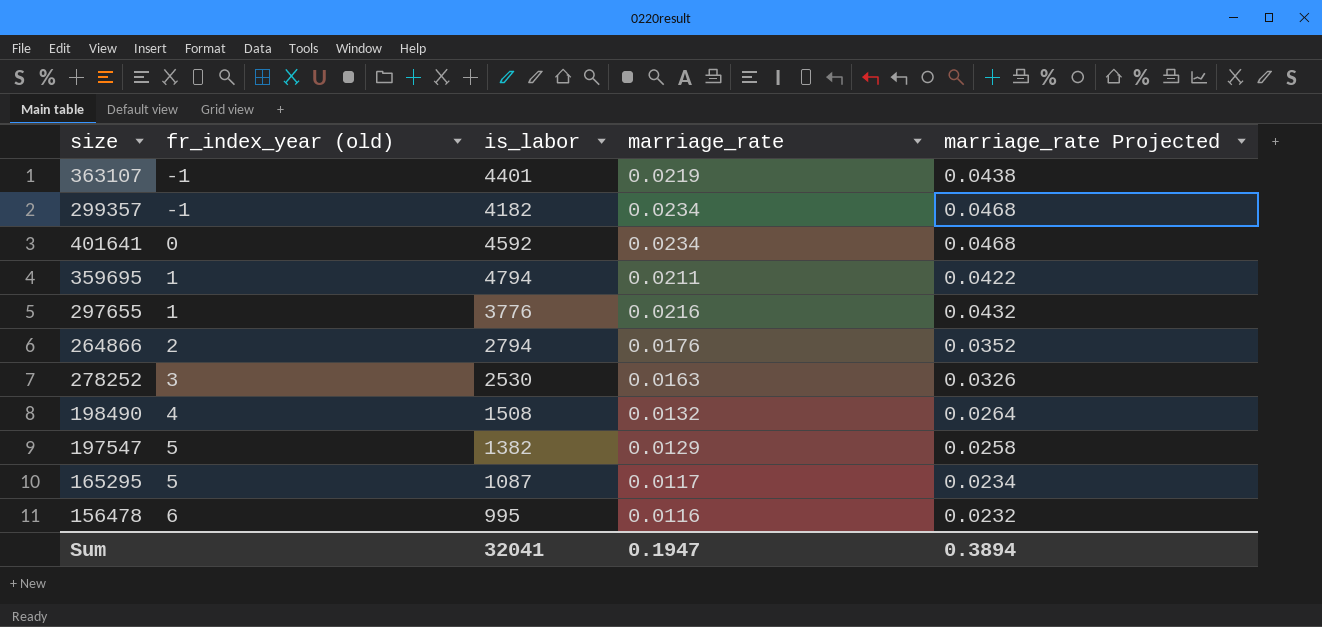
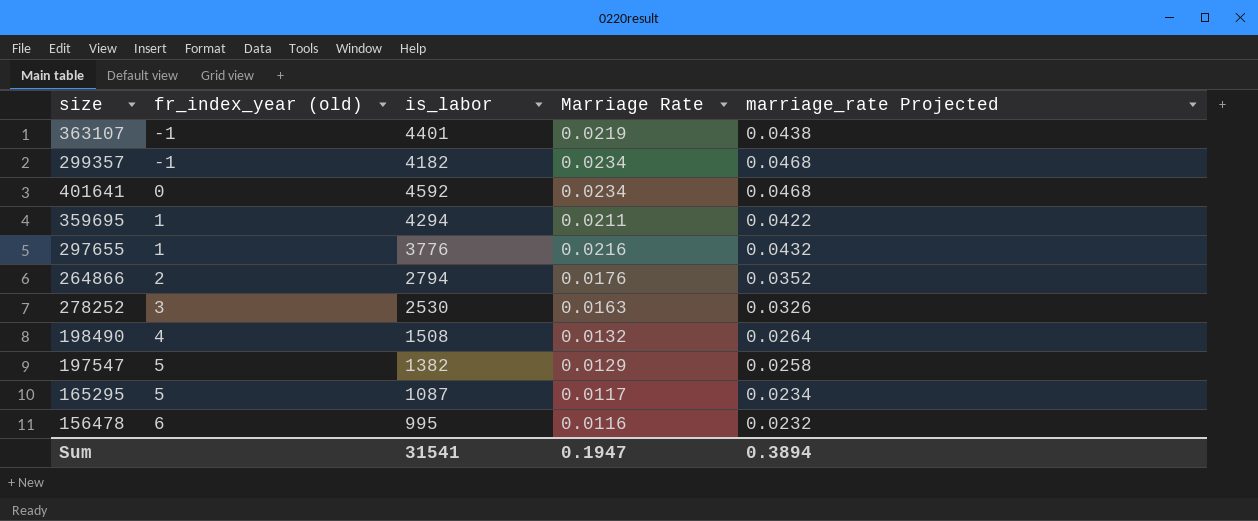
column name: marriage_rate -> Marriage Rate
359695 | is_labor: 4794 -> 4294
Sum | is_labor: 32041 -> 31541

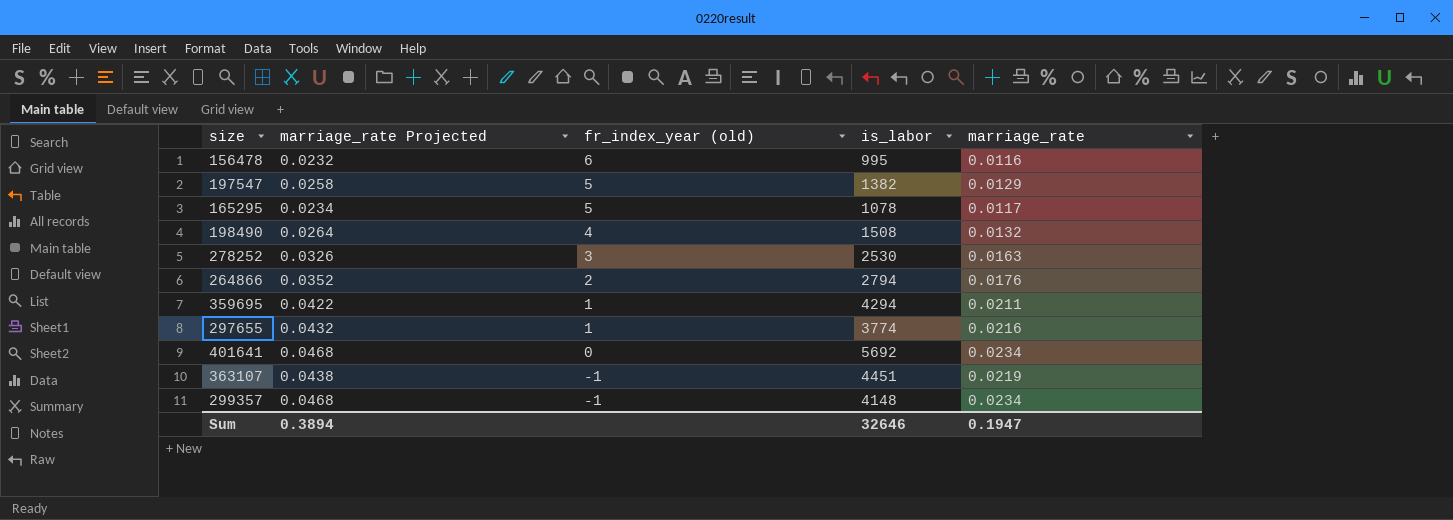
row order: fr_index_year (old) ascending -> fr_index_year (old) descending
column marriage_rate Projected | position: 5 -> 2
column name: Marriage Rate -> marriage_rate
165295 | is_labor: 1087 -> 1078
297655 | is_labor: 3776 -> 3774
401641 | is_labor: 4592 -> 5692
363107 | is_labor: 4401 -> 4451
299357 | is_labor: 4182 -> 4148
Sum | is_labor: 31541 -> 32646

